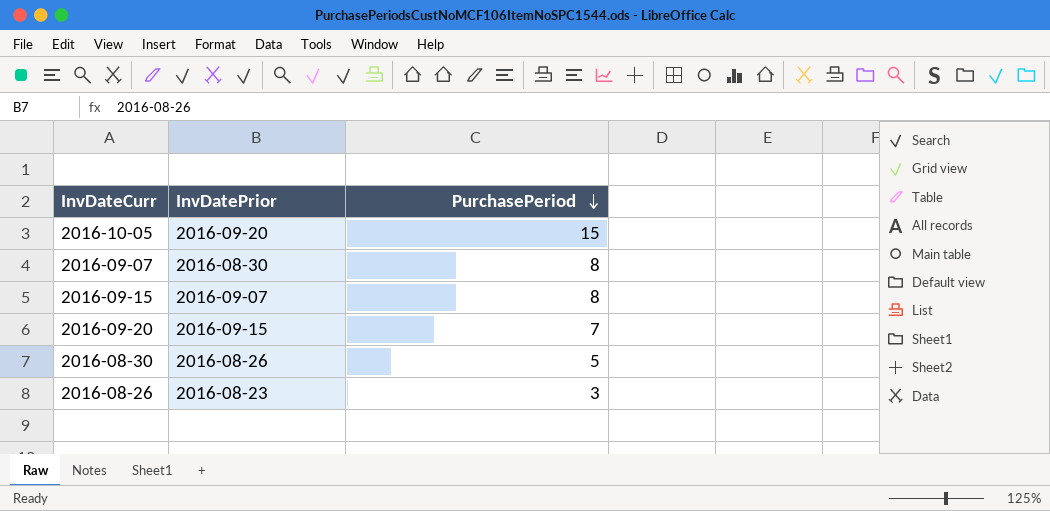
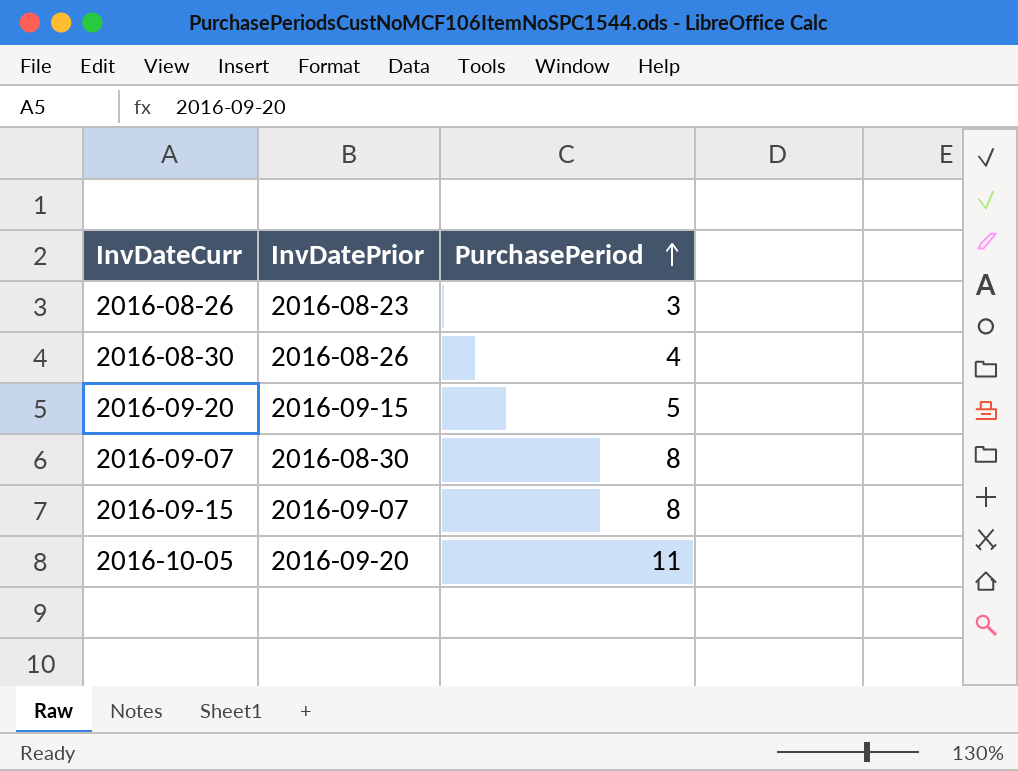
row order: PurchasePeriod descending -> PurchasePeriod ascending
2016-08-30 | PurchasePeriod: 5 -> 4
2016-09-20 | PurchasePeriod: 7 -> 5
2016-10-05 | PurchasePeriod: 15 -> 11

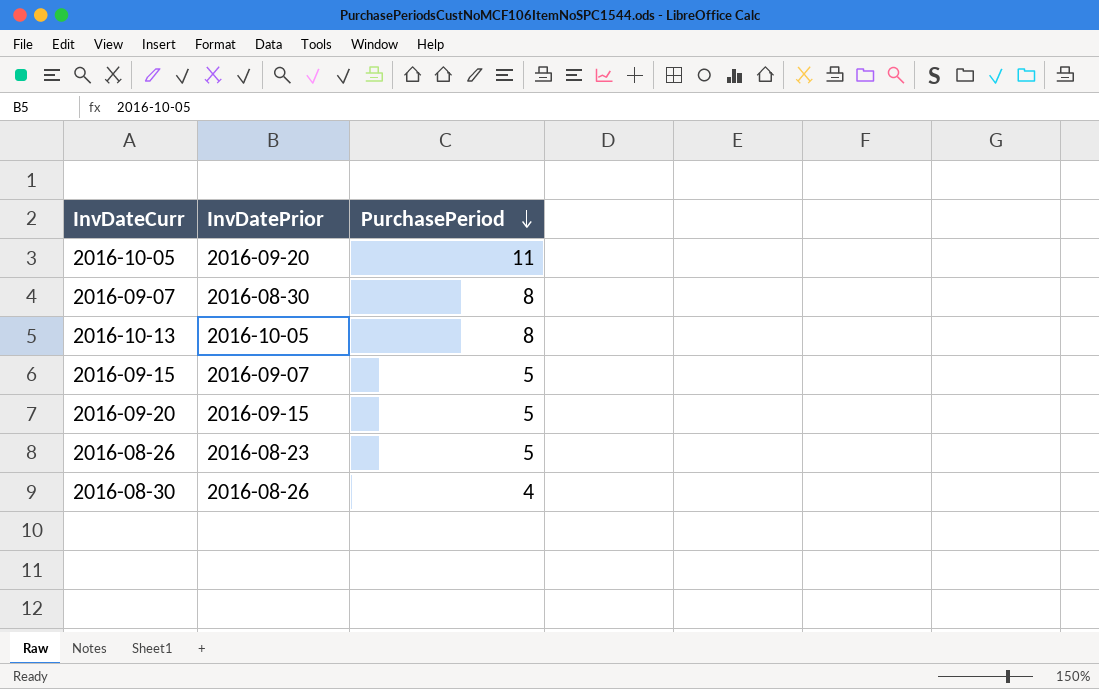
row order: PurchasePeriod ascending -> PurchasePeriod descending
row 2016-10-13: none -> 2016-10-05 | 8
2016-09-15 | PurchasePeriod: 8 -> 5
2016-08-26 | PurchasePeriod: 3 -> 5

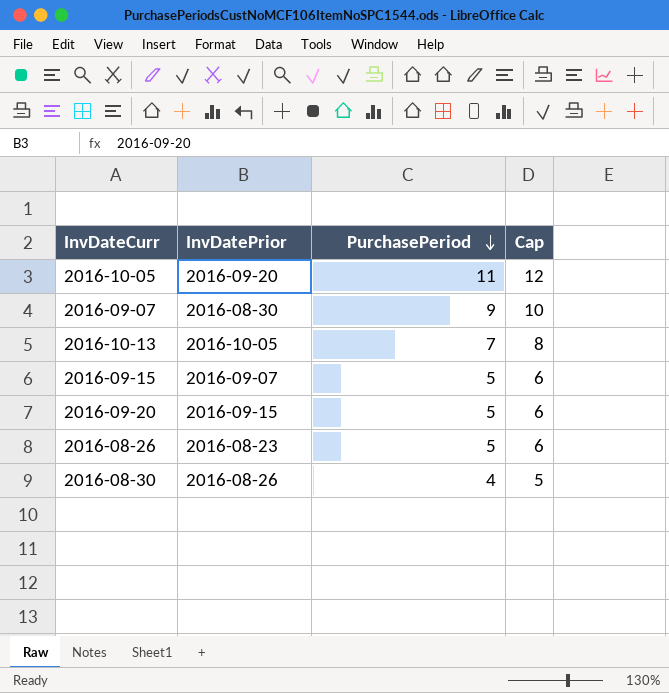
column Cap | formula: none -> [PurchasePeriod] + 1
2016-09-07 | PurchasePeriod: 8 -> 9
2016-10-13 | PurchasePeriod: 8 -> 7

